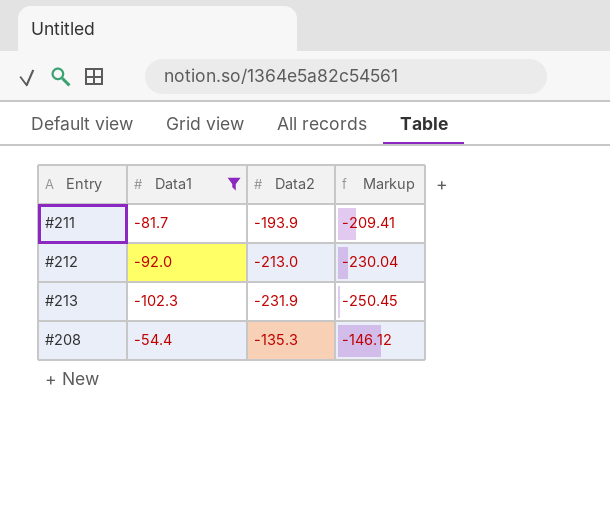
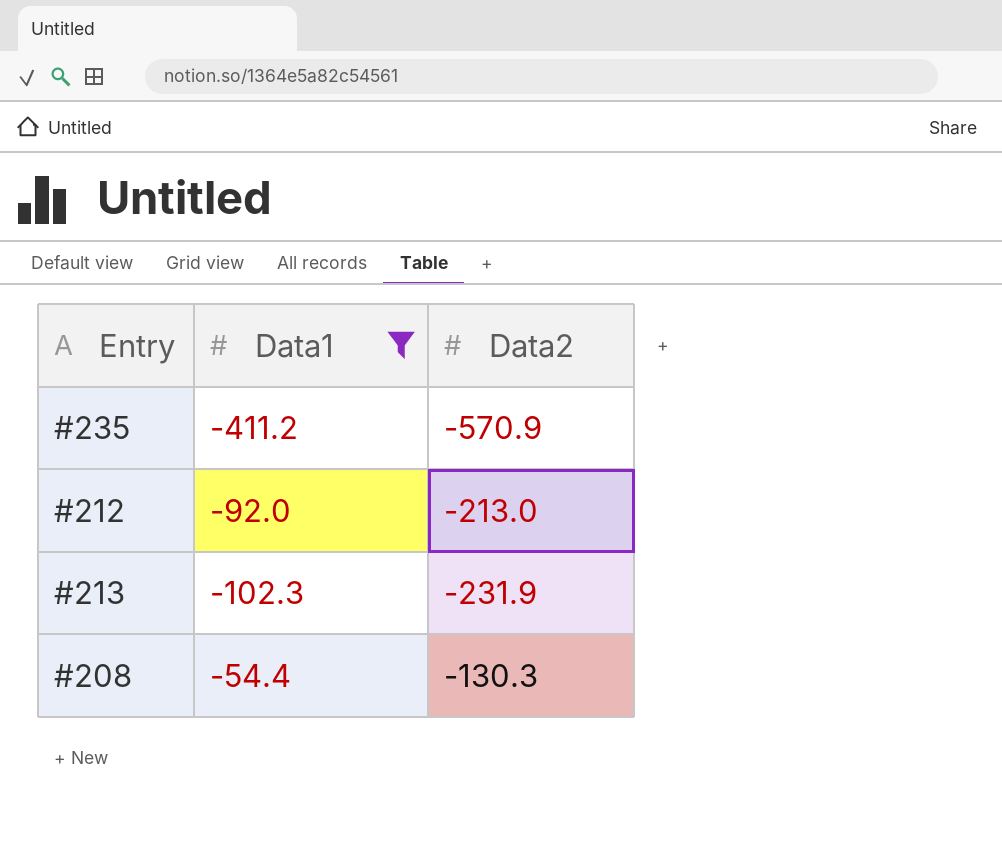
column Markup | formula: [Data2] * 1.08 -> none
row #211: -81.7 | -193.9 | -209.41 -> none
row #235: none -> -411.2 | -570.9
#208 | Data2: -135.3 -> -130.3

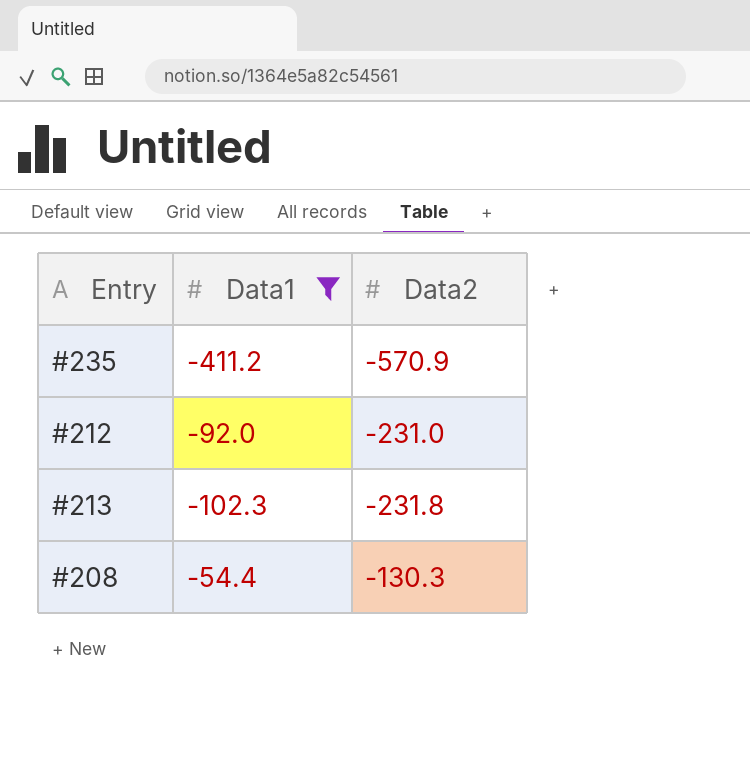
#212 | Data2: -213.0 -> -231.0
#213 | Data2: -231.9 -> -231.8

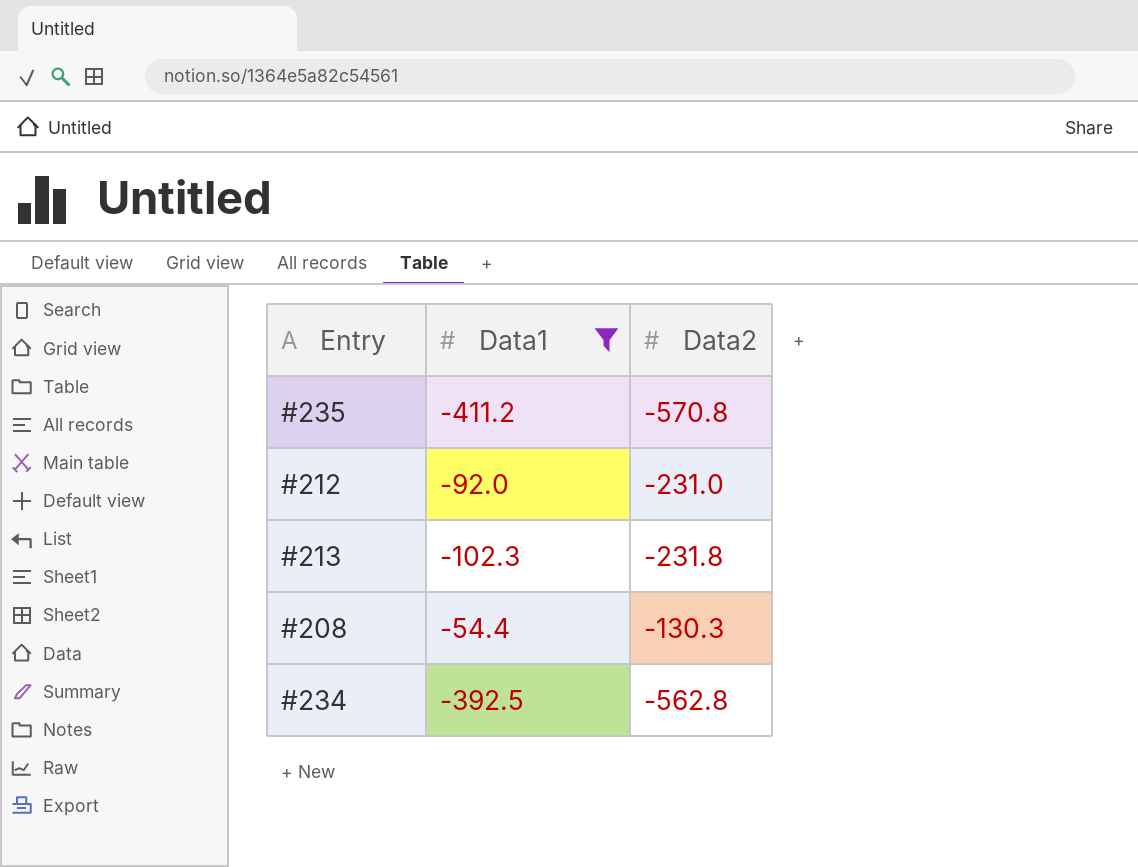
#235 | Data2: -570.9 -> -570.8
row #234: none -> -392.5 | -562.8

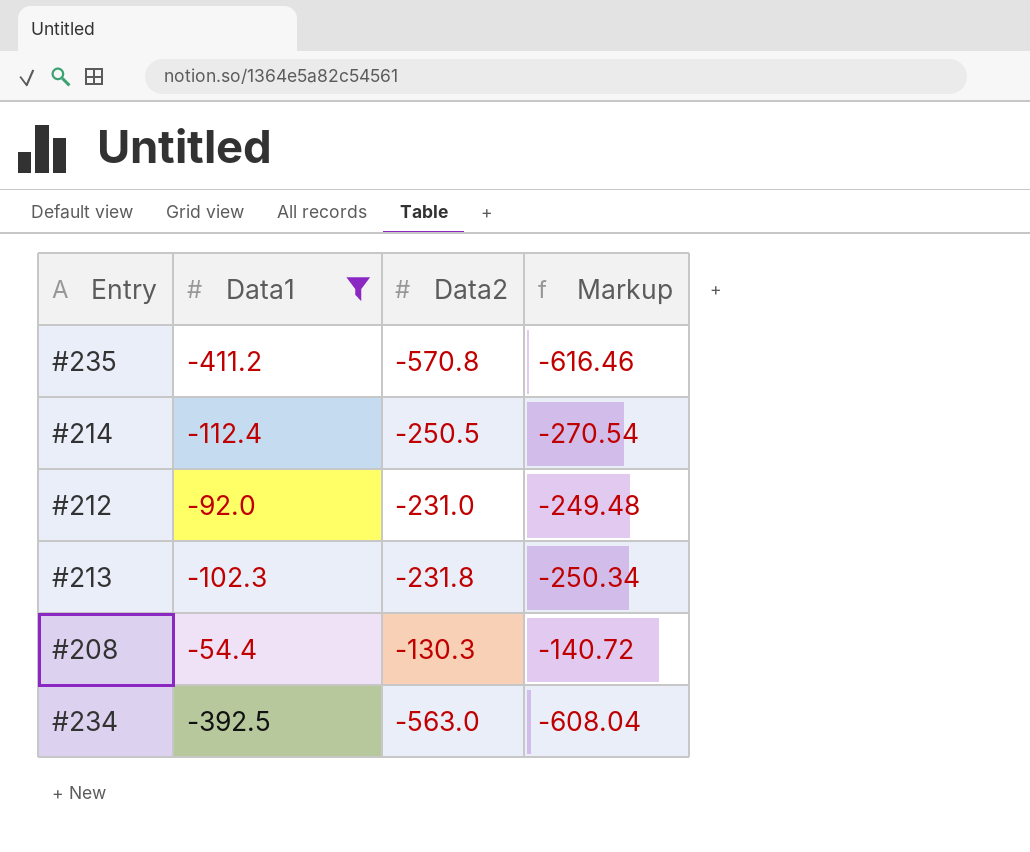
column Markup | formula: none -> [Data2] * 1.08
row #214: none -> -112.4 | -250.5 | -270.54
#234 | Data2: -562.8 -> -563.0

